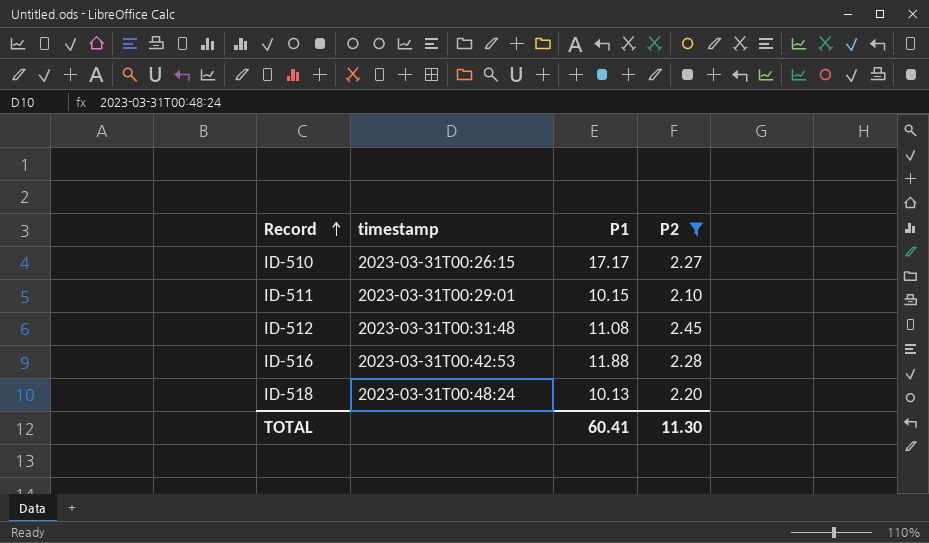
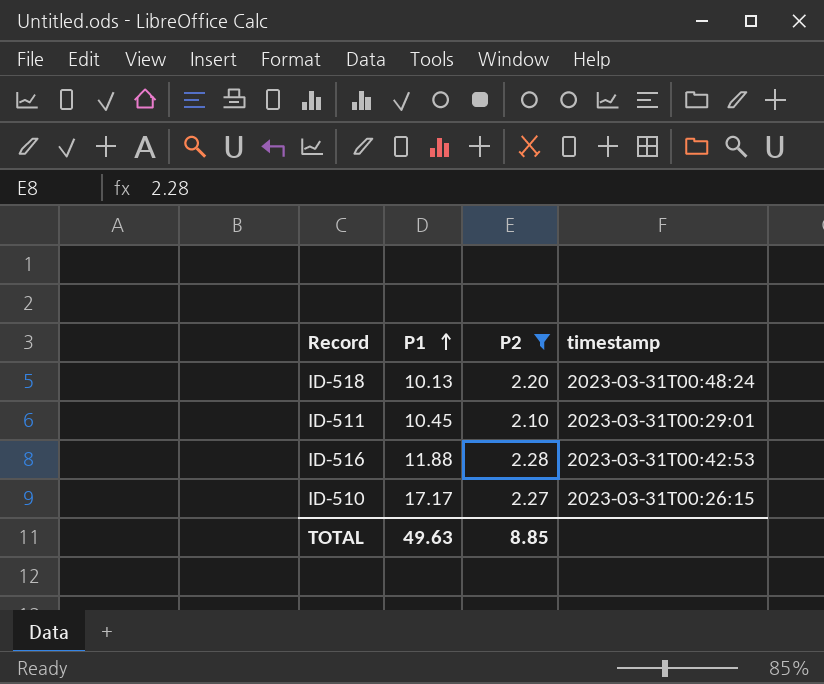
row order: Record ascending -> P1 ascending
column timestamp | position: 2 -> 4
row ID-512: 2023-03-31T00:31:48 | 11.08 | 2.45 -> none
ID-511 | P1: 10.15 -> 10.45
TOTAL | P1: 60.41 -> 49.63
TOTAL | P2: 11.30 -> 8.85

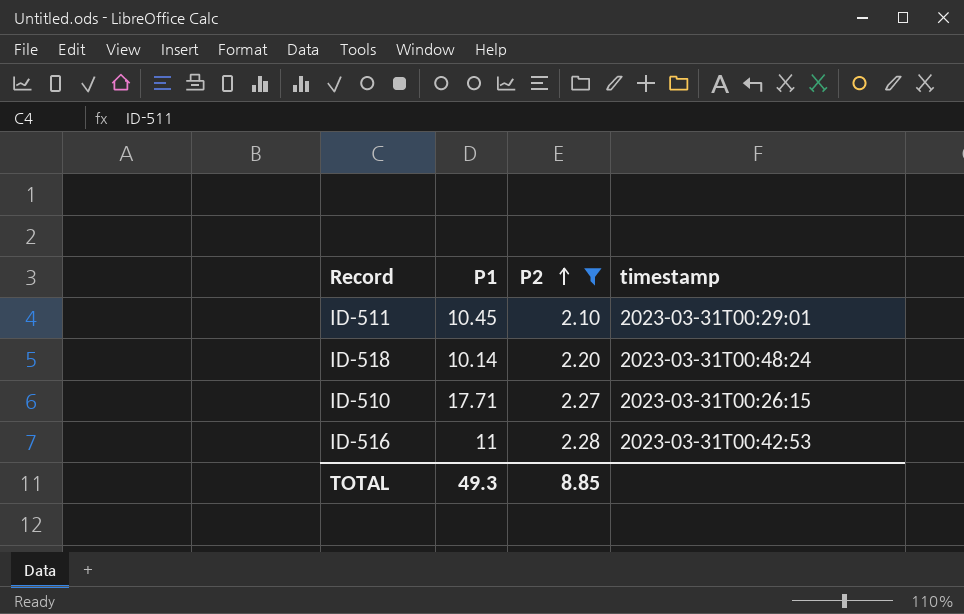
row order: P1 ascending -> P2 ascending
ID-518 | P1: 10.13 -> 10.14
ID-510 | P1: 17.17 -> 17.71
ID-516 | P1: 11.88 -> 11
TOTAL | P1: 49.63 -> 49.3

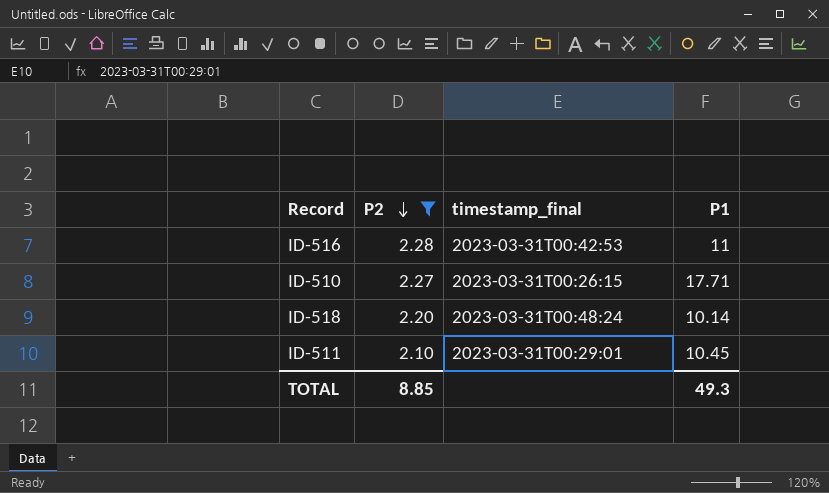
row order: P2 ascending -> P2 descending
column name: timestamp -> timestamp_final
column P1 | position: 2 -> 4

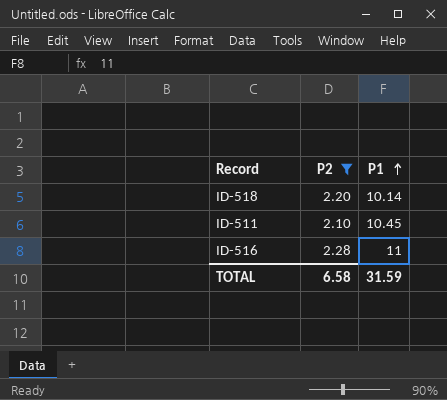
row order: P2 descending -> P1 ascending
column timestamp_final | position: 3 -> none
row ID-510: 2.27 | 2023-03-31T00:26:15 | 17.71 -> none
TOTAL | P2: 8.85 -> 6.58
TOTAL | P1: 49.3 -> 31.59

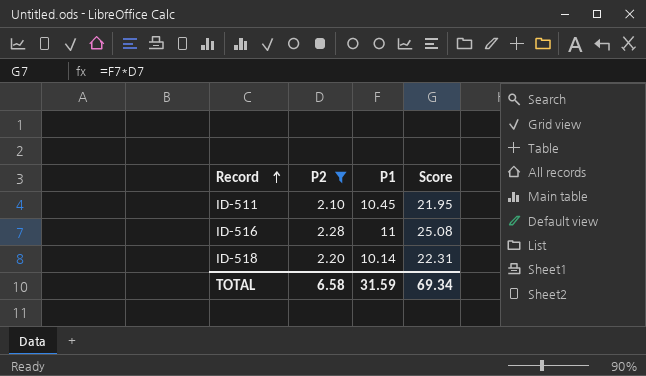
row order: P1 ascending -> Record ascending
column Score | formula: none -> [P2] * [P1]

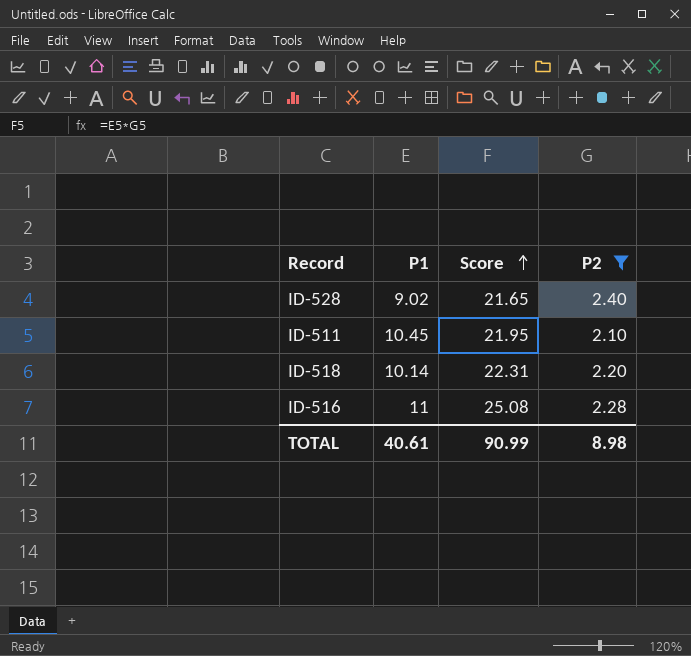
row order: Record ascending -> Score ascending
column P2 | position: 2 -> 4
row ID-528: none -> 9.02 | 21.65 | 2.40
TOTAL | P1: 31.59 -> 40.61
TOTAL | Score: 69.34 -> 90.99
TOTAL | P2: 6.58 -> 8.98

